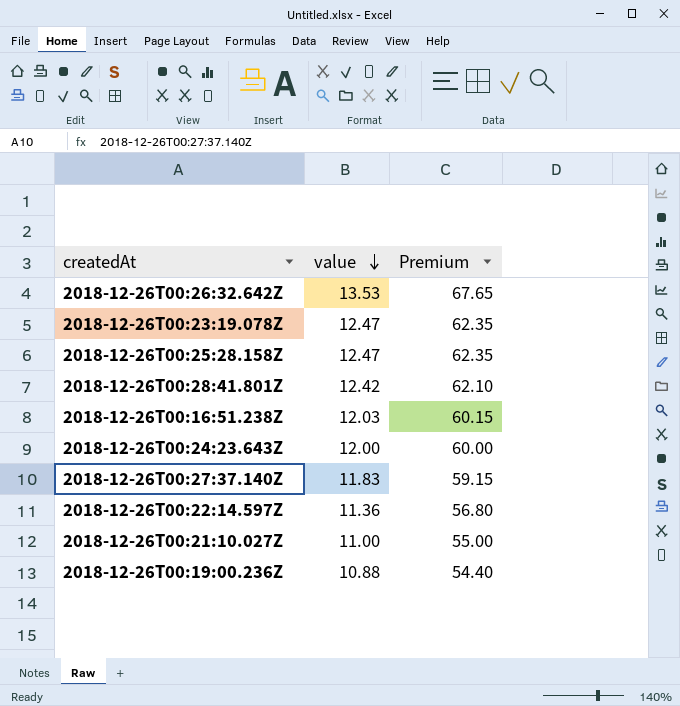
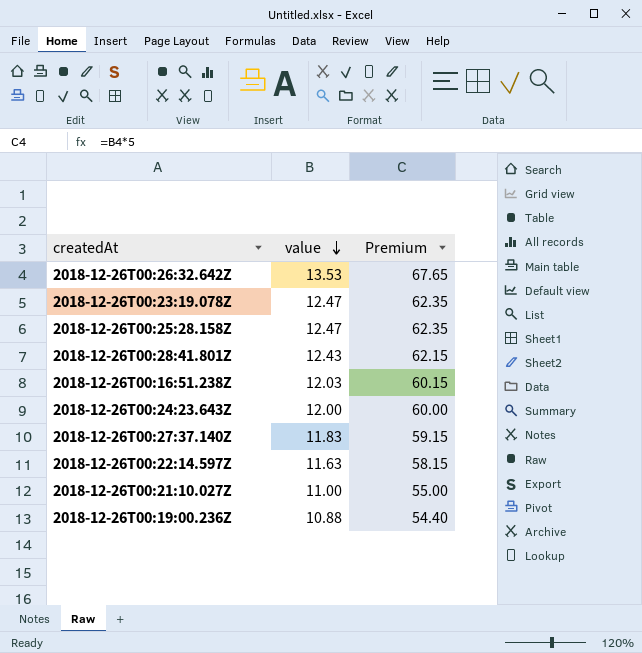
2018-12-26T00:28:41.801Z | value: 12.42 -> 12.43
2018-12-26T00:28:41.801Z | Premium: 62.10 -> 62.15
2018-12-26T00:22:14.597Z | value: 11.36 -> 11.63
2018-12-26T00:22:14.597Z | Premium: 56.80 -> 58.15

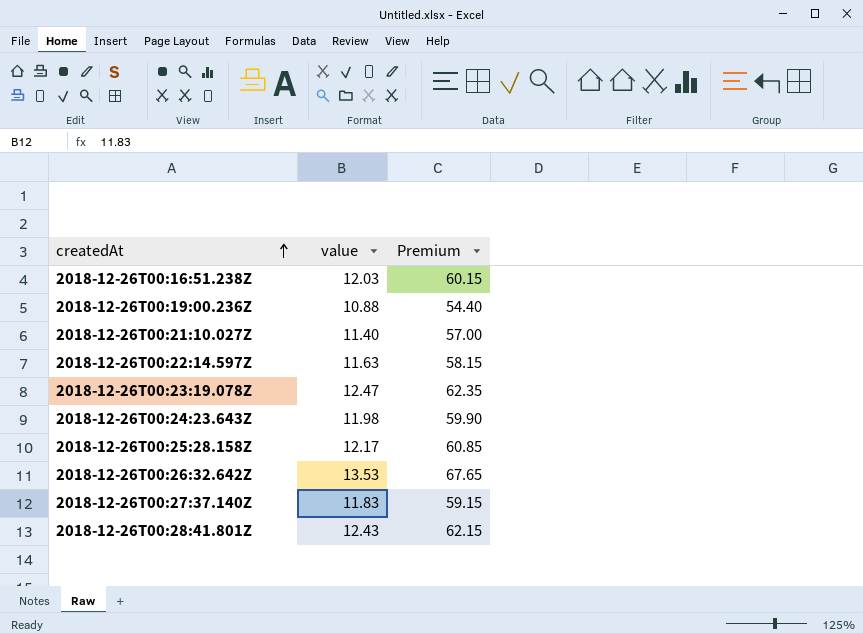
row order: value descending -> createdAt ascending
2018-12-26T00:21:10.027Z | value: 11.00 -> 11.40
2018-12-26T00:21:10.027Z | Premium: 55.00 -> 57.00
2018-12-26T00:24:23.643Z | value: 12.00 -> 11.98
2018-12-26T00:24:23.643Z | Premium: 60.00 -> 59.90
2018-12-26T00:25:28.158Z | value: 12.47 -> 12.17
2018-12-26T00:25:28.158Z | Premium: 62.35 -> 60.85

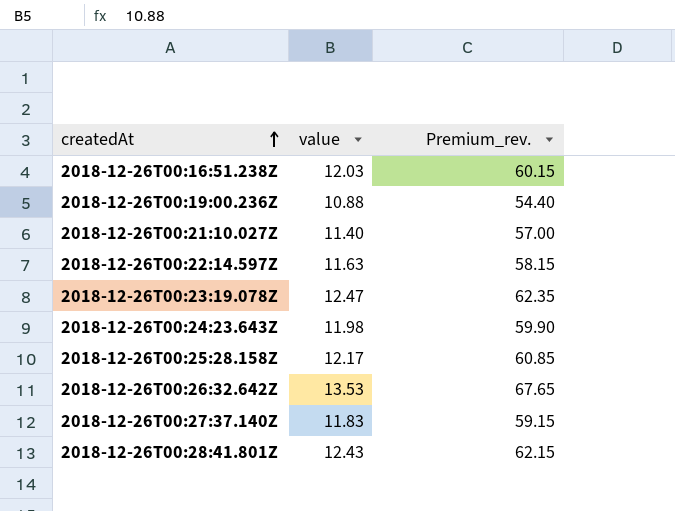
column name: Premium -> Premium_rev.

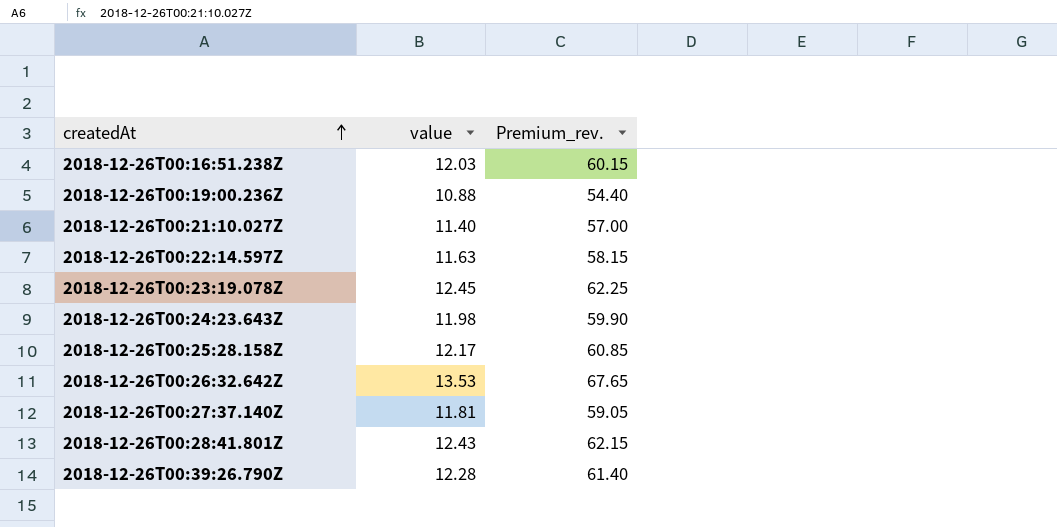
2018-12-26T00:23:19.078Z | value: 12.47 -> 12.45
2018-12-26T00:23:19.078Z | Premium_rev.: 62.35 -> 62.25
2018-12-26T00:27:37.140Z | value: 11.83 -> 11.81
2018-12-26T00:27:37.140Z | Premium_rev.: 59.15 -> 59.05
row 2018-12-26T00:39:26.790Z: none -> 12.28 | 61.40

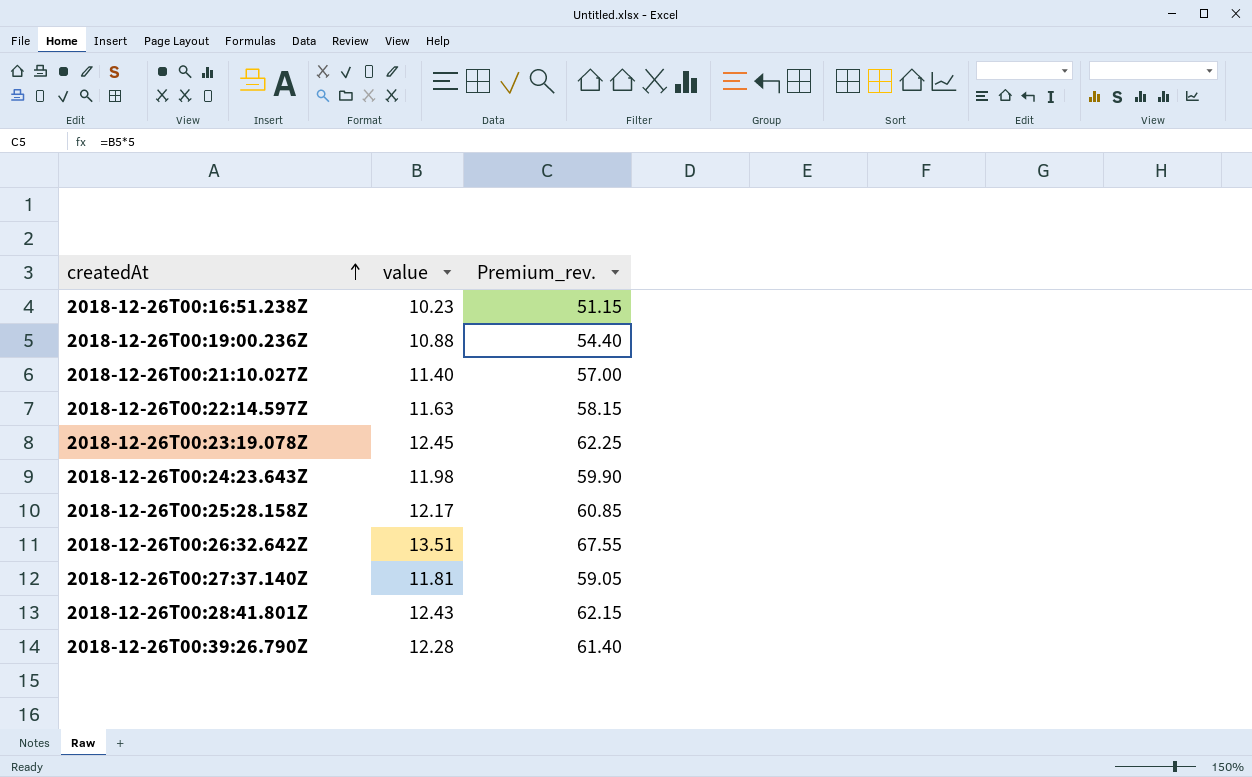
2018-12-26T00:16:51.238Z | value: 12.03 -> 10.23
2018-12-26T00:16:51.238Z | Premium_rev.: 60.15 -> 51.15
2018-12-26T00:26:32.642Z | value: 13.53 -> 13.51
2018-12-26T00:26:32.642Z | Premium_rev.: 67.65 -> 67.55

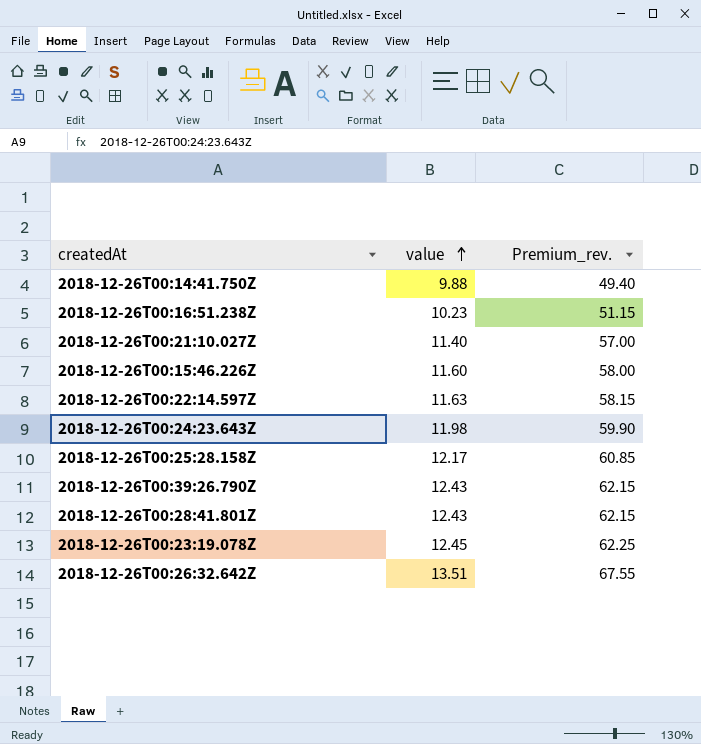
row order: createdAt ascending -> value ascending
row 2018-12-26T00:19:00.236Z: 10.88 | 54.40 -> none
row 2018-12-26T00:27:37.140Z: 11.81 | 59.05 -> none
row 2018-12-26T00:14:41.750Z: none -> 9.88 | 49.40
row 2018-12-26T00:15:46.226Z: none -> 11.60 | 58.00
2018-12-26T00:39:26.790Z | value: 12.28 -> 12.43
2018-12-26T00:39:26.790Z | Premium_rev.: 61.40 -> 62.15

